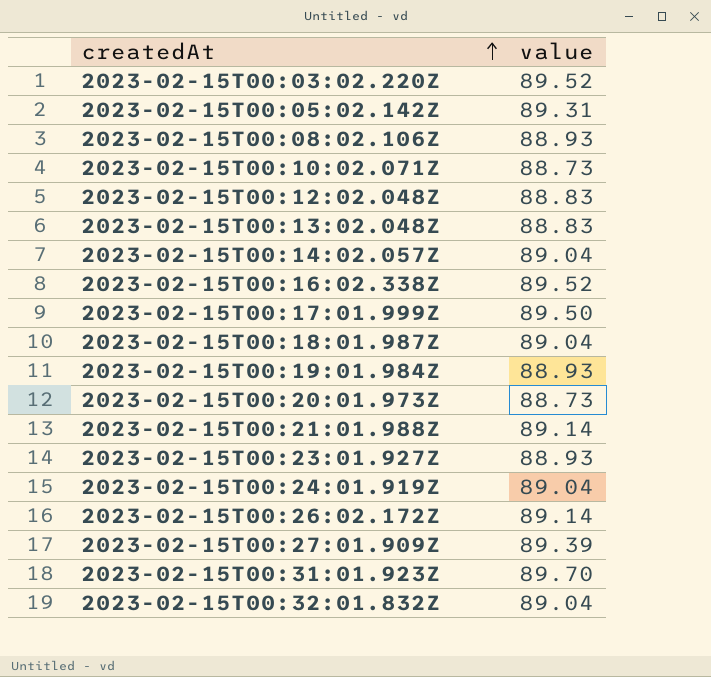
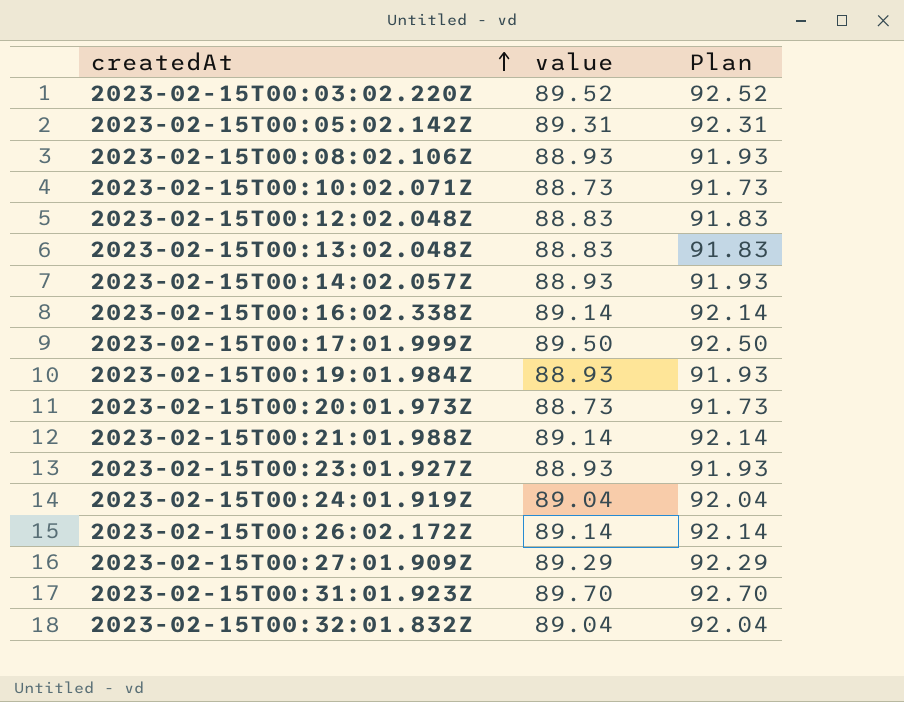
column Plan | formula: none -> [value] + 3
row 2023-02-15T00:18:01.987Z: 89.04 -> none
2023-02-15T00:14:02.057Z | value: 89.04 -> 88.93
2023-02-15T00:16:02.338Z | value: 89.52 -> 89.14
2023-02-15T00:27:01.909Z | value: 89.39 -> 89.29

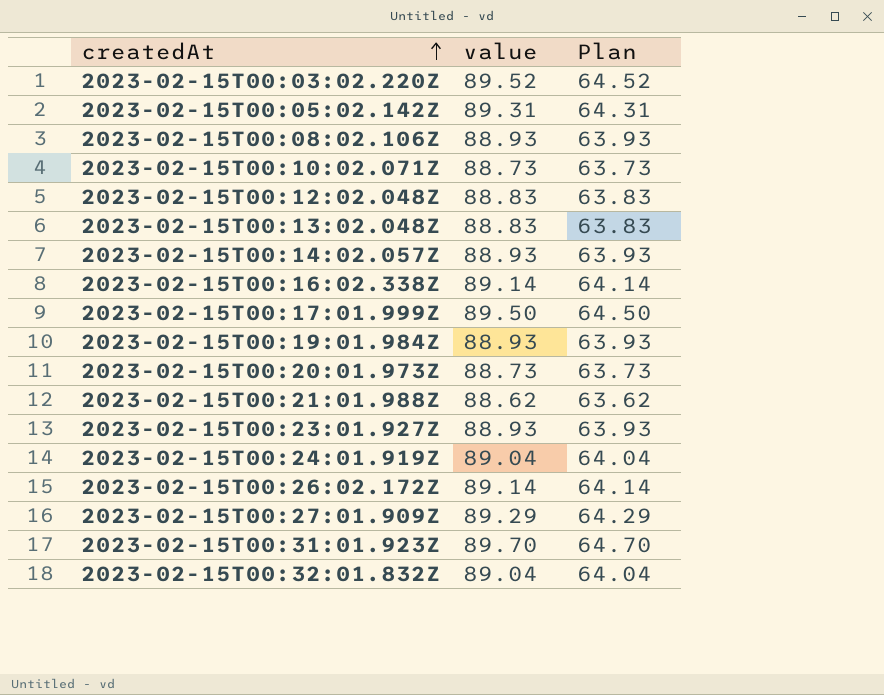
column Plan | formula: [value] + 3 -> [value] - 25
2023-02-15T00:21:01.988Z | value: 89.14 -> 88.62

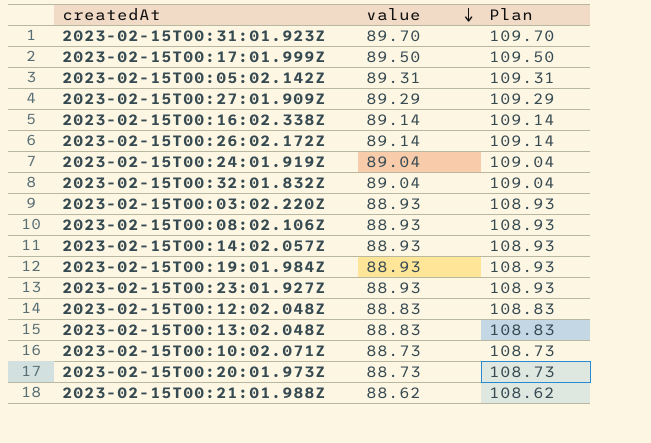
row order: createdAt ascending -> value descending
column Plan | formula: [value] - 25 -> [value] + 20
2023-02-15T00:03:02.220Z | value: 89.52 -> 88.93

